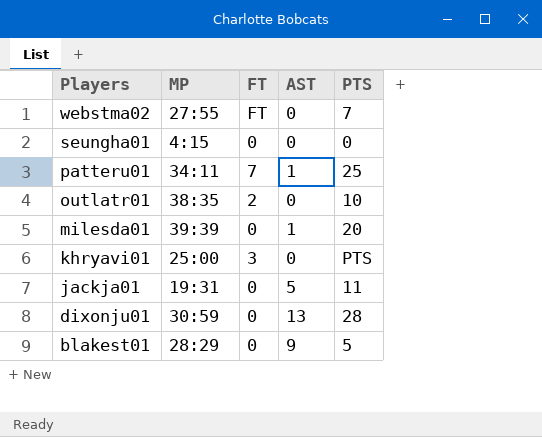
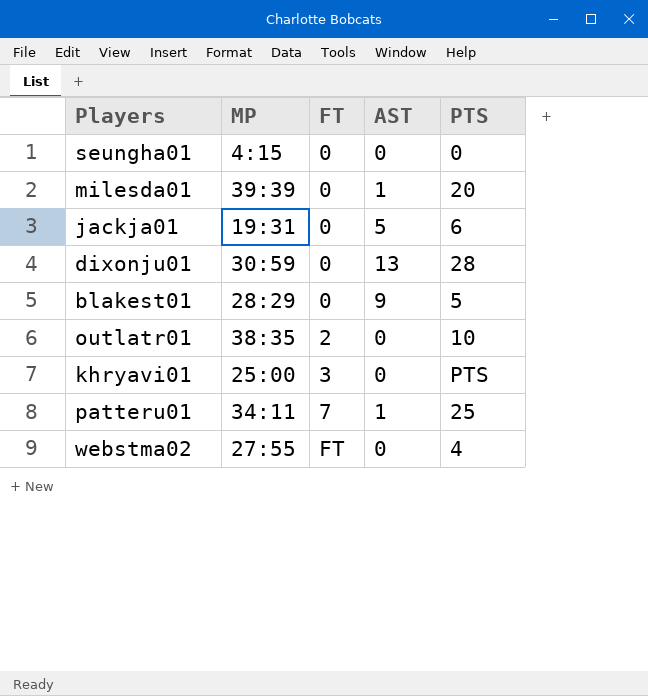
row order: Players descending -> FT ascending
jackja01 | PTS: 11 -> 6
webstma02 | PTS: 7 -> 4

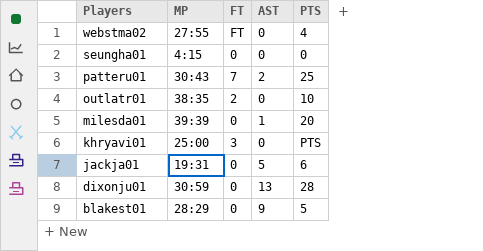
row order: FT ascending -> Players descending
patteru01 | MP: 34:11 -> 30:43
patteru01 | AST: 1 -> 2

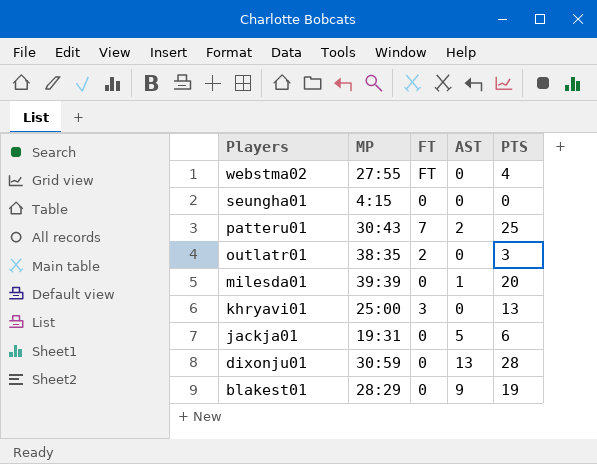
outlatr01 | PTS: 10 -> 3
khryavi01 | PTS: PTS -> 13
blakest01 | PTS: 5 -> 19

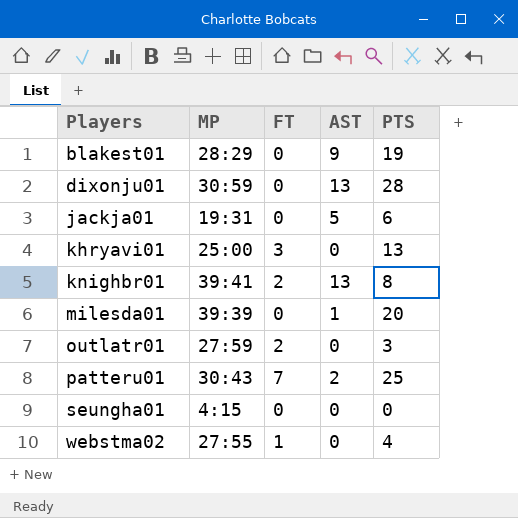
row order: Players descending -> Players ascending
row knighbr01: none -> 39:41 | 2 | 13 | 8
outlatr01 | MP: 38:35 -> 27:59
webstma02 | FT: FT -> 1

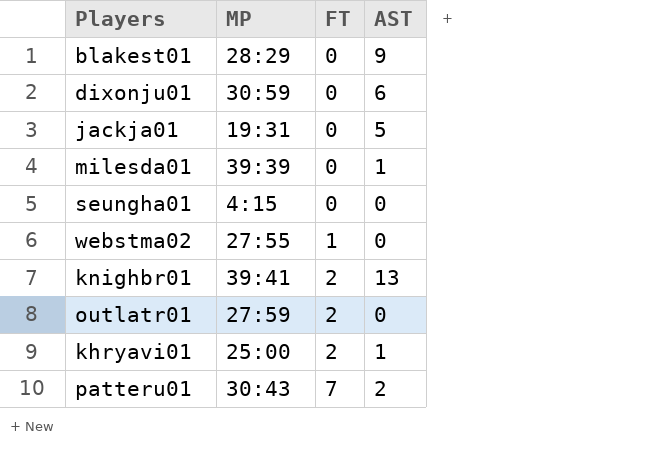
row order: Players ascending -> FT ascending
column PTS | position: 5 -> none
dixonju01 | AST: 13 -> 6
khryavi01 | FT: 3 -> 2
khryavi01 | AST: 0 -> 1

